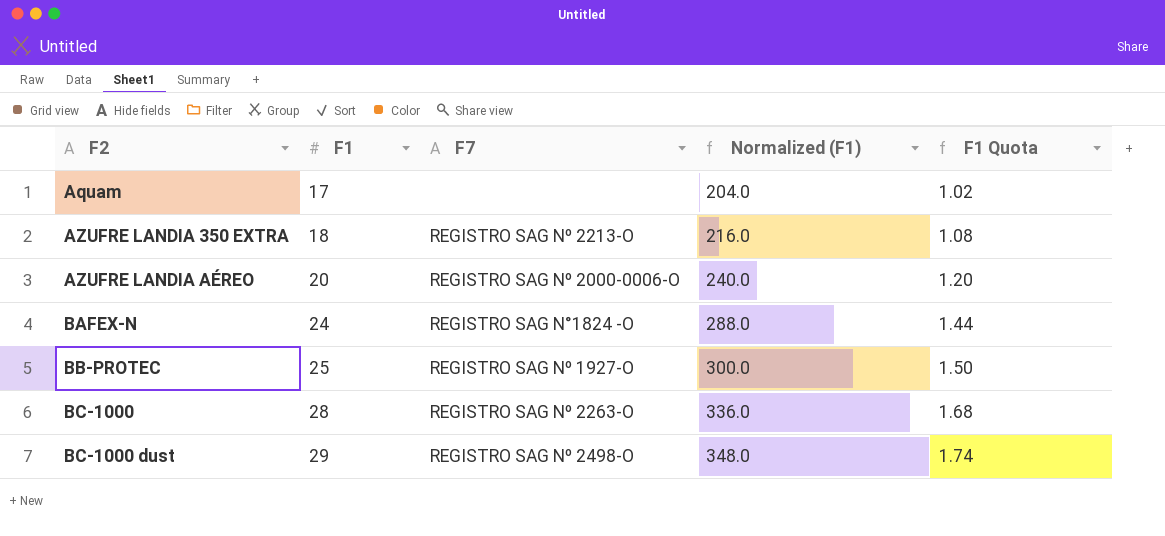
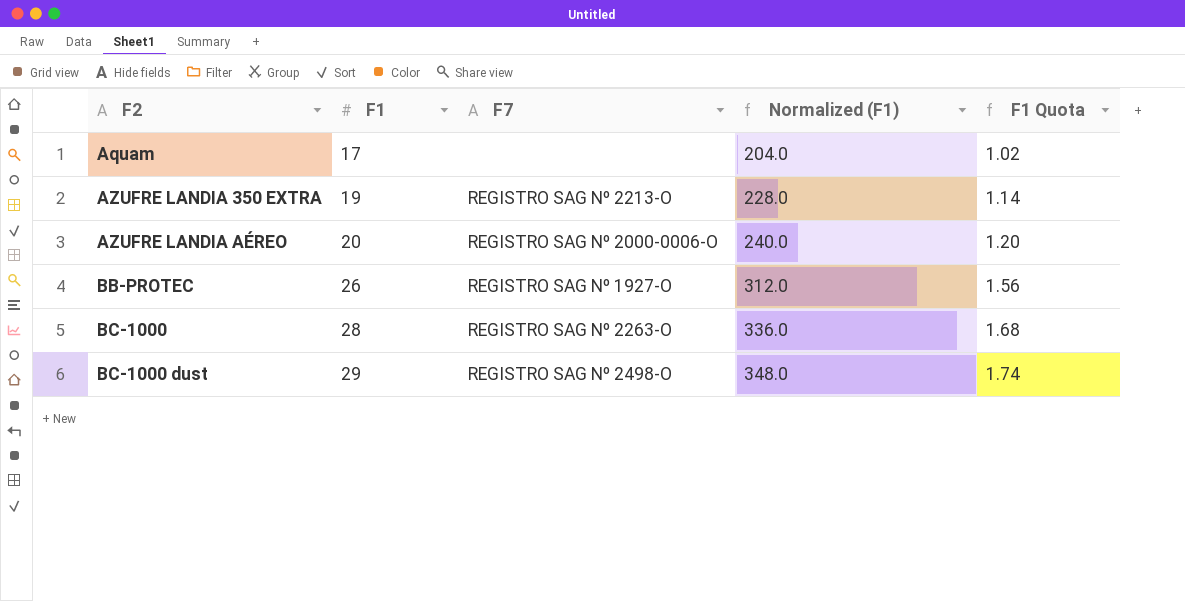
row BAFEX-N: 24 | REGISTRO SAG N°1824 -O | 288.0 | 1.44 -> none
AZUFRE LANDIA 350 EXTRA | F1: 18 -> 19
AZUFRE LANDIA 350 EXTRA | Normalized (F1): 216.0 -> 228.0
AZUFRE LANDIA 350 EXTRA | F1 Quota: 1.08 -> 1.14
BB-PROTEC | F1: 25 -> 26
BB-PROTEC | Normalized (F1): 300.0 -> 312.0
BB-PROTEC | F1 Quota: 1.50 -> 1.56

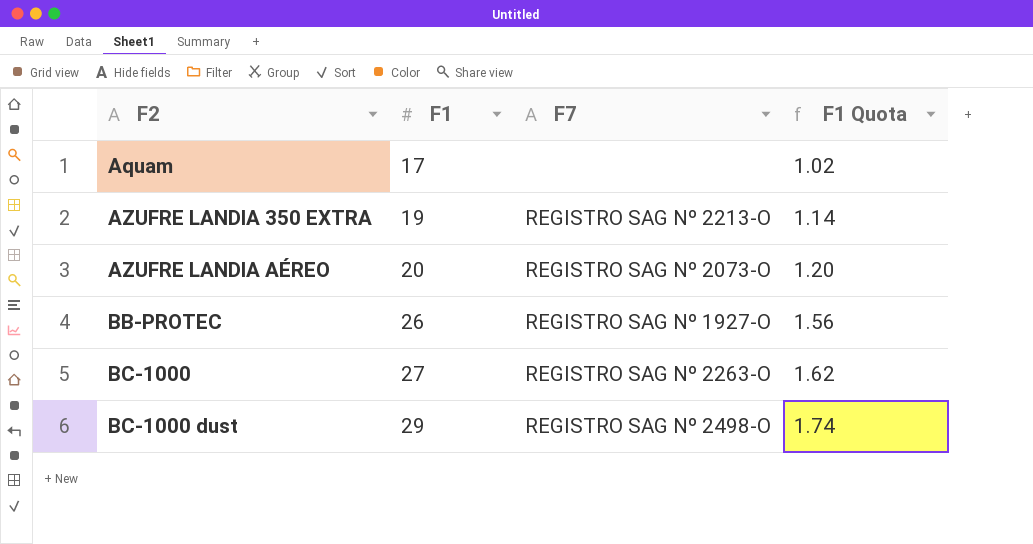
column Normalized (F1) | formula: [F1] * 12 -> none
AZUFRE LANDIA AÉREO | F7: REGISTRO SAG Nº 2000-0006-O -> REGISTRO SAG Nº 2073-O
BC-1000 | F1: 28 -> 27
BC-1000 | F1 Quota: 1.68 -> 1.62

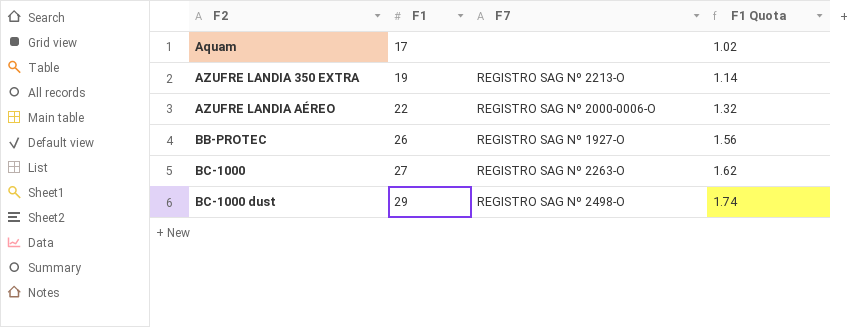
AZUFRE LANDIA AÉREO | F1: 20 -> 22
AZUFRE LANDIA AÉREO | F7: REGISTRO SAG Nº 2073-O -> REGISTRO SAG Nº 2000-0006-O
AZUFRE LANDIA AÉREO | F1 Quota: 1.20 -> 1.32

